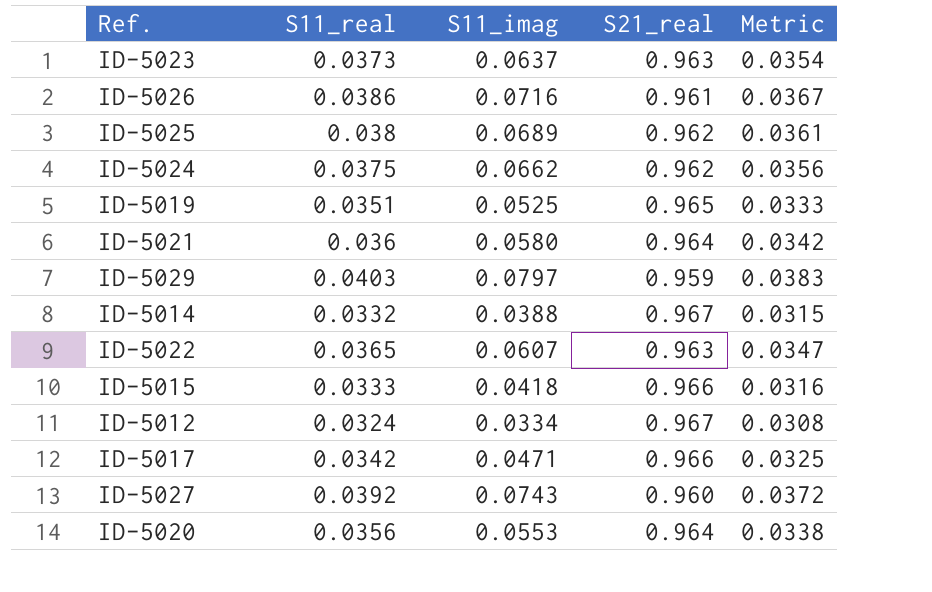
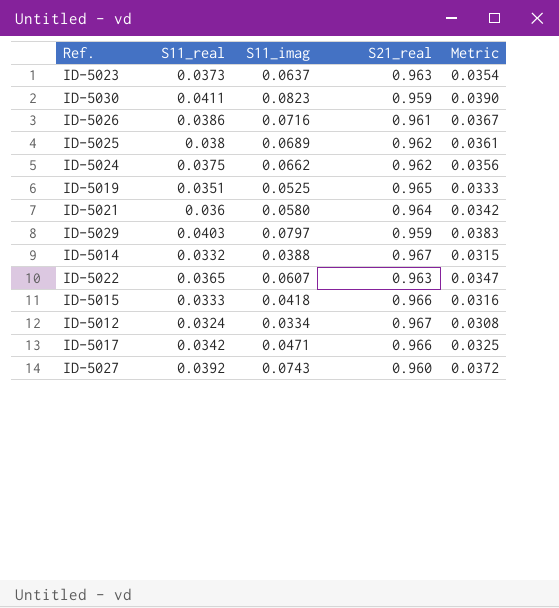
row ID-5020: 0.0356 | 0.0553 | 0.964 | 0.0338 -> none
row ID-5030: none -> 0.0411 | 0.0823 | 0.959 | 0.0390

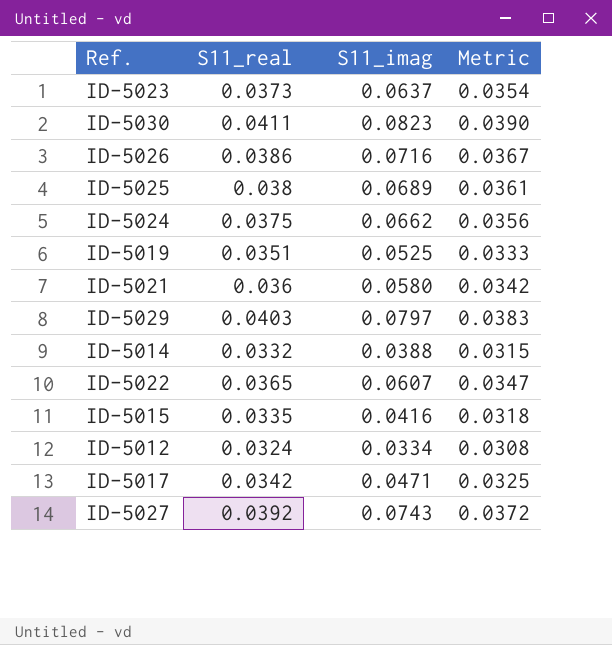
column S21_real | position: 4 -> none
ID-5015 | S11_real: 0.0333 -> 0.0335
ID-5015 | S11_imag: 0.0418 -> 0.0416
ID-5015 | Metric: 0.0316 -> 0.0318

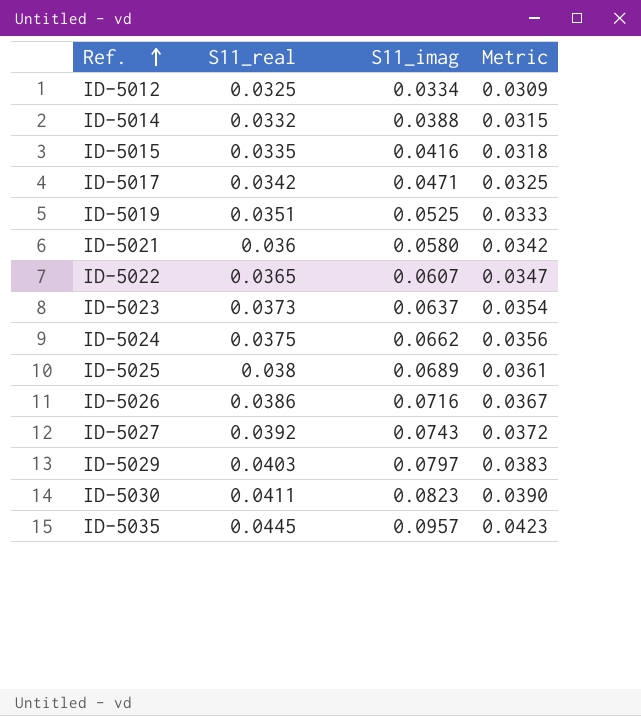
row order: none -> Ref. ascending
ID-5012 | S11_real: 0.0324 -> 0.0325
ID-5012 | Metric: 0.0308 -> 0.0309
row ID-5035: none -> 0.0445 | 0.0957 | 0.0423

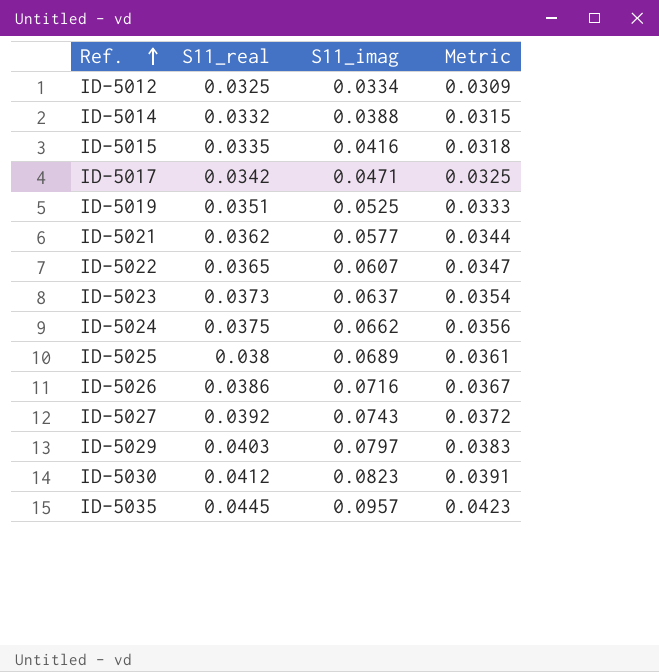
ID-5021 | S11_real: 0.036 -> 0.0362
ID-5021 | S11_imag: 0.0580 -> 0.0577
ID-5021 | Metric: 0.0342 -> 0.0344
ID-5030 | S11_real: 0.0411 -> 0.0412
ID-5030 | Metric: 0.0390 -> 0.0391

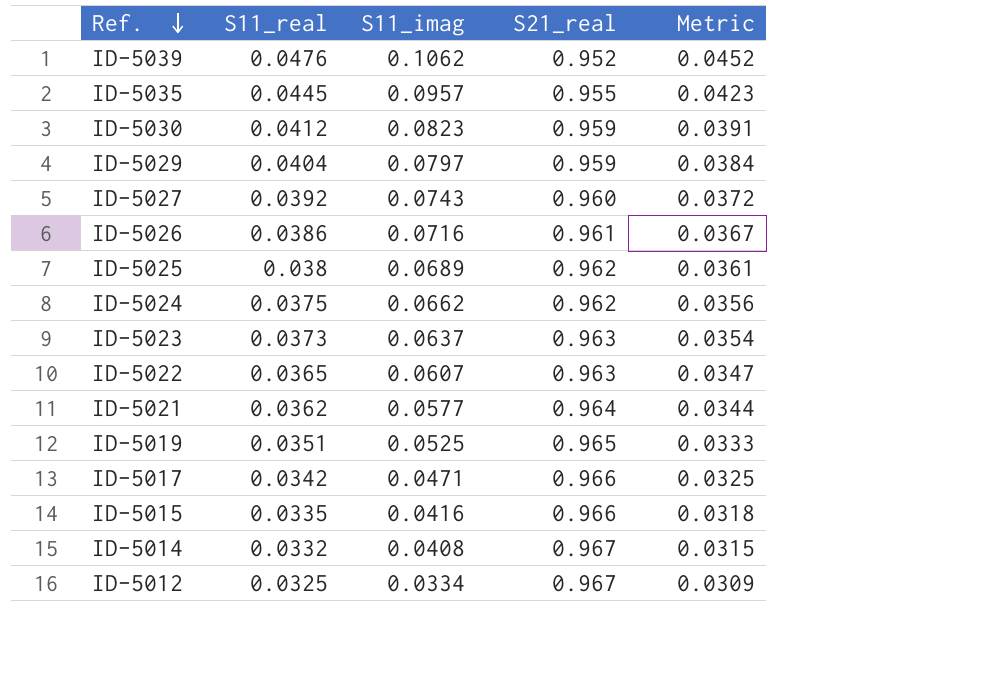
row order: Ref. ascending -> Ref. descending
column S21_real | position: none -> 4
row ID-5039: none -> 0.0476 | 0.1062 | 0.952 | 0.0452
ID-5029 | S11_real: 0.0403 -> 0.0404
ID-5029 | Metric: 0.0383 -> 0.0384
ID-5014 | S11_imag: 0.0388 -> 0.0408

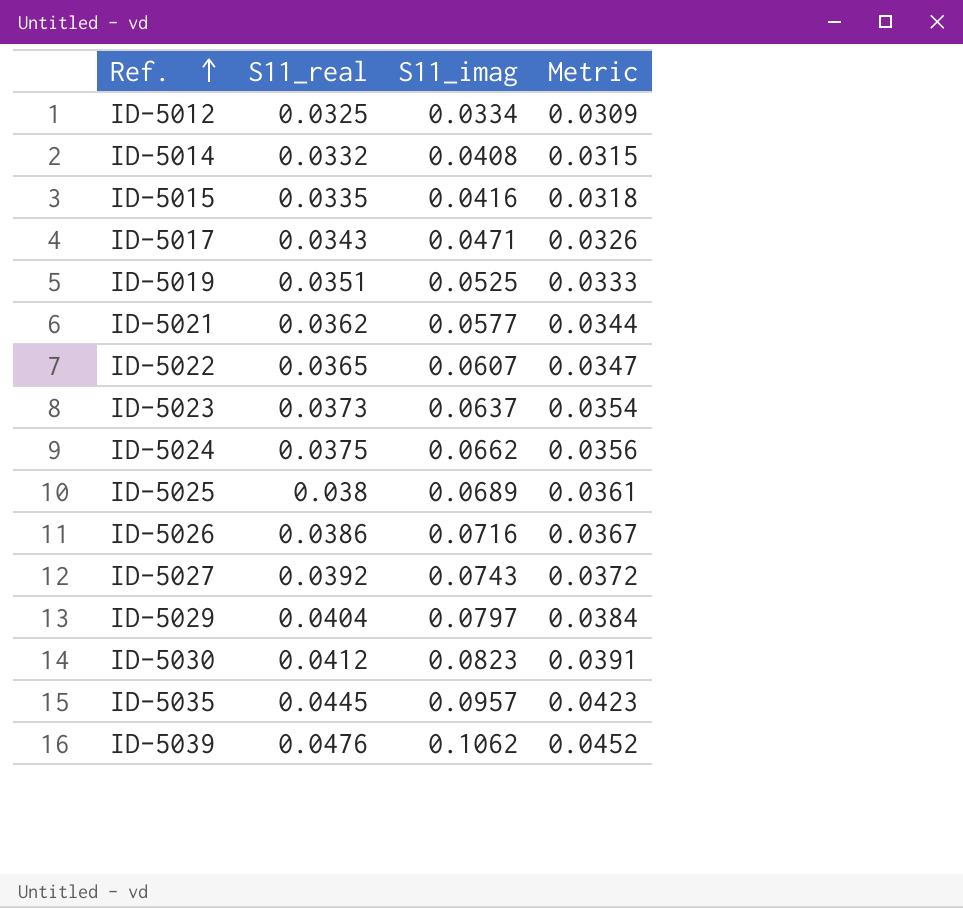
row order: Ref. descending -> Ref. ascending
column S21_real | position: 4 -> none
ID-5017 | S11_real: 0.0342 -> 0.0343
ID-5017 | Metric: 0.0325 -> 0.0326

